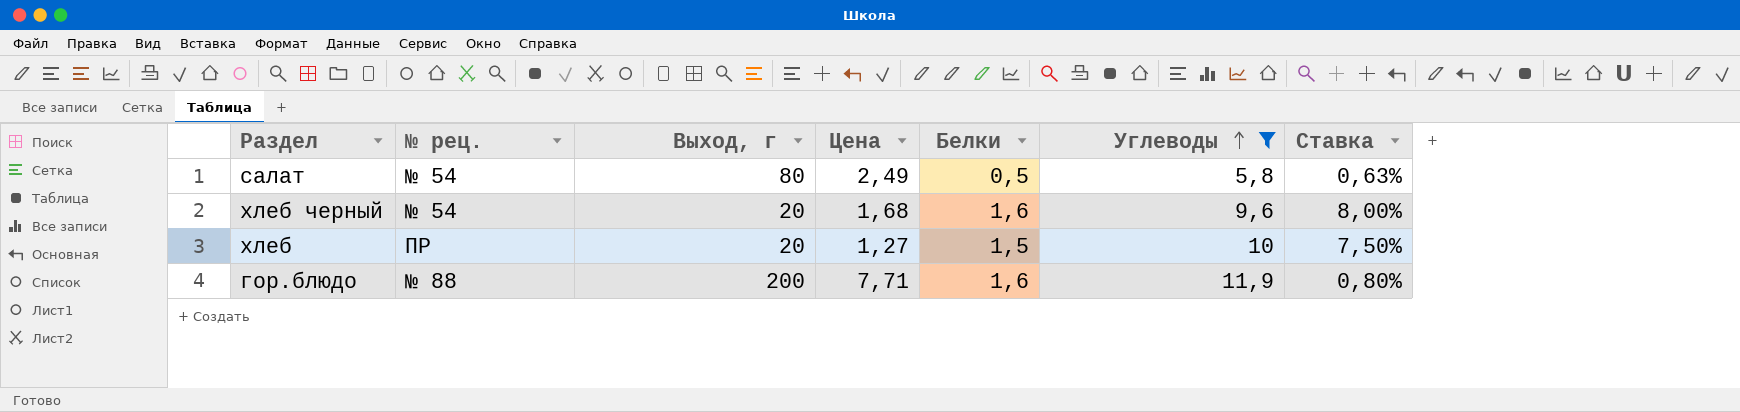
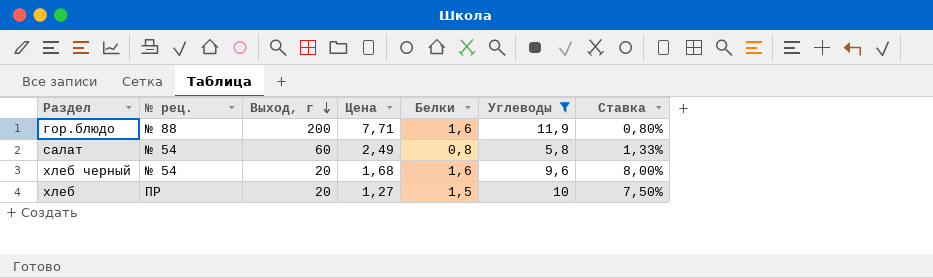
row order: Углеводы ascending -> Выход, г descending
салат | Выход, г: 80 -> 60
салат | Белки: 0,5 -> 0,8
салат | Ставка: 0,63% -> 1,33%

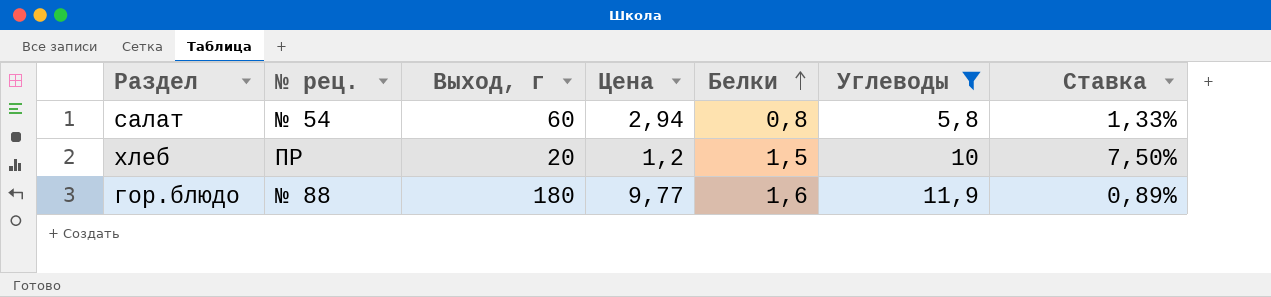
row order: Выход, г descending -> Белки ascending
row хлеб черный: № 54 | 20 | 1,68 | 1,6 | 9,6 | 8,00% -> none
салат | Цена: 2,49 -> 2,94
хлеб | Цена: 1,27 -> 1,2
гор.блюдо | Выход, г: 200 -> 180
гор.блюдо | Цена: 7,71 -> 9,77
гор.блюдо | Ставка: 0,80% -> 0,89%

